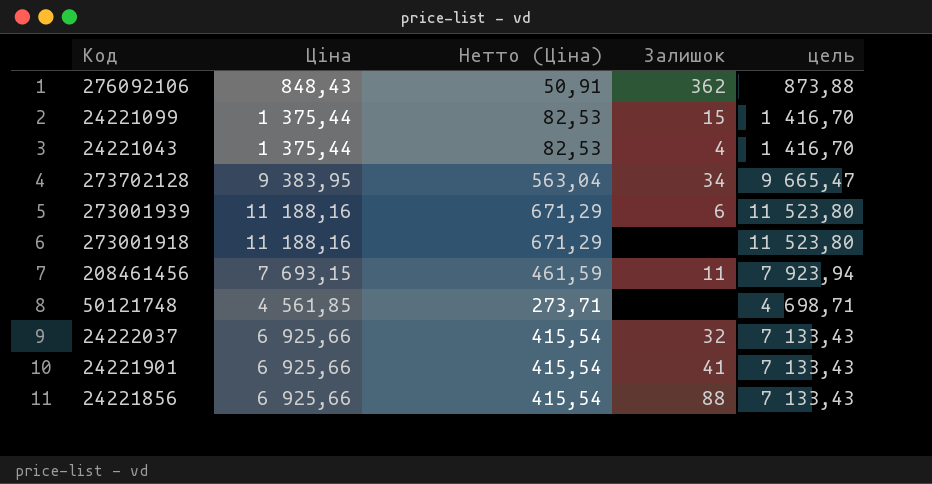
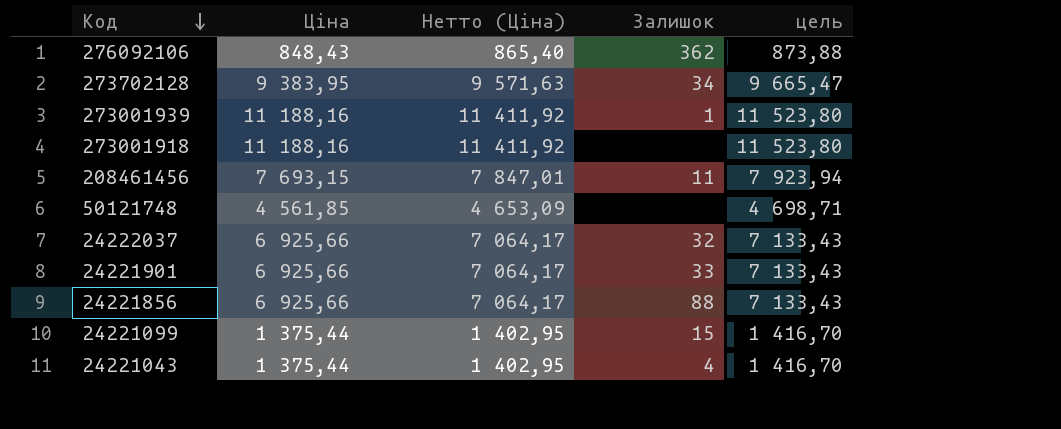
row order: none -> Код descending
column Нетто (Ціна) | formula: [Ціна] * 0,06 -> [Ціна] * 1,02
273001939 | Залишок: 6 -> 1
24221901 | Залишок: 41 -> 33

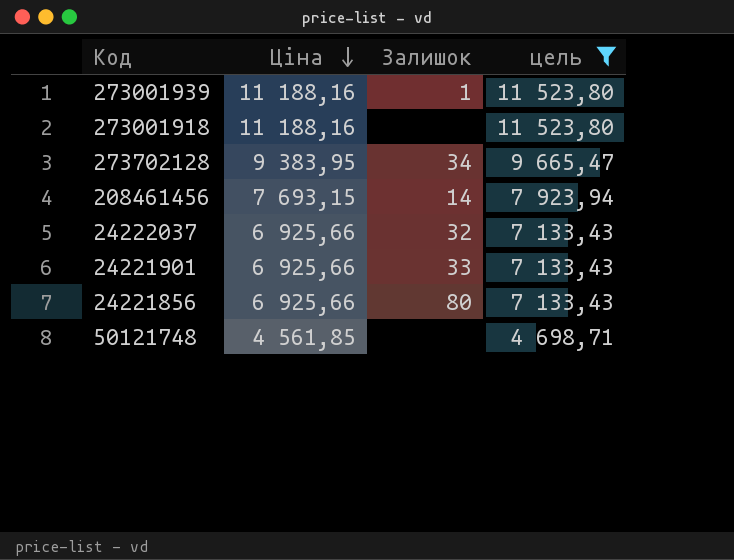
filter: none -> цель >= 4 698,71
row order: Код descending -> Ціна descending
column Нетто (Ціна) | formula: [Ціна] * 1,02 -> none
208461456 | Залишок: 11 -> 14
24221856 | Залишок: 88 -> 80

